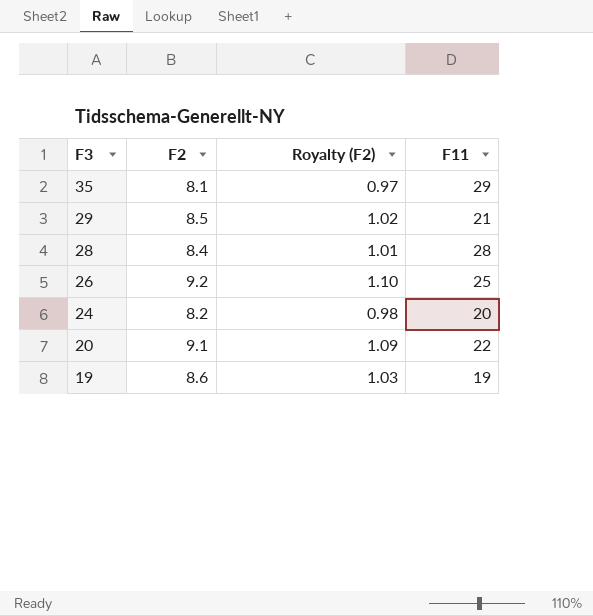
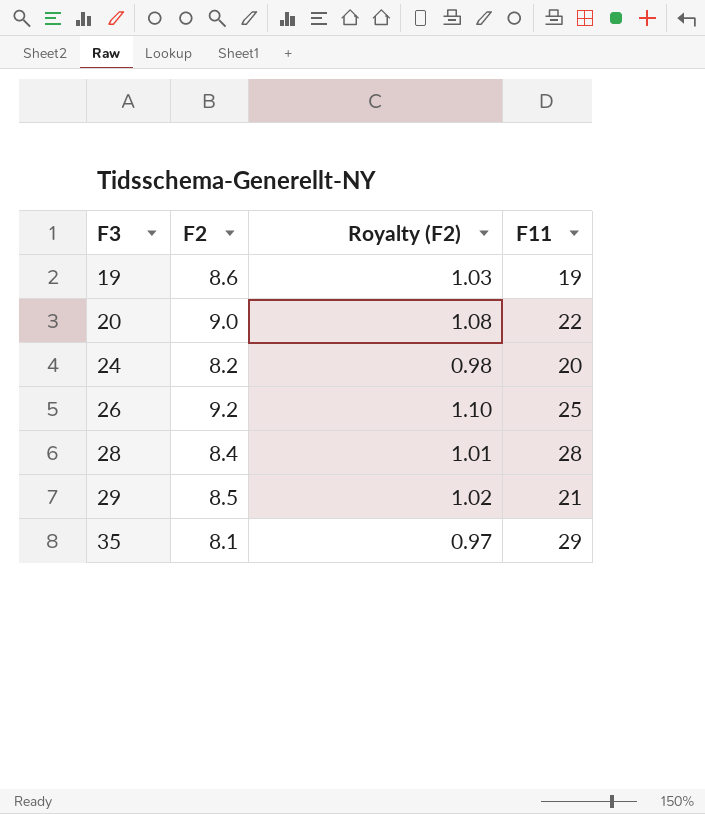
row order: F3 descending -> F3 ascending
20 | F2: 9.1 -> 9.0
20 | Royalty (F2): 1.09 -> 1.08

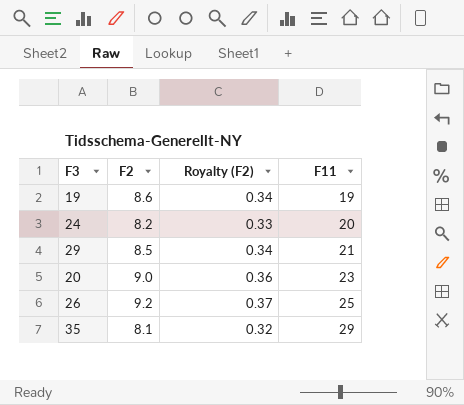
row order: F3 ascending -> F11 ascending
column Royalty (F2) | formula: [F2] * 0.12 -> [F2] * 0.04
row 28: 8.4 | 1.01 | 28 -> none
20 | F11: 22 -> 23

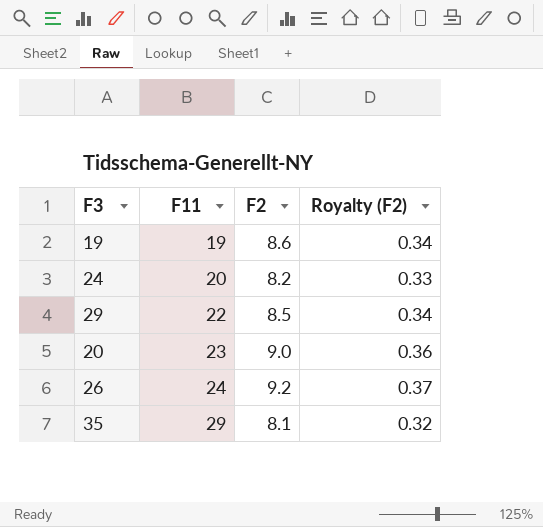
column F11 | position: 4 -> 2
29 | F11: 21 -> 22
26 | F11: 25 -> 24

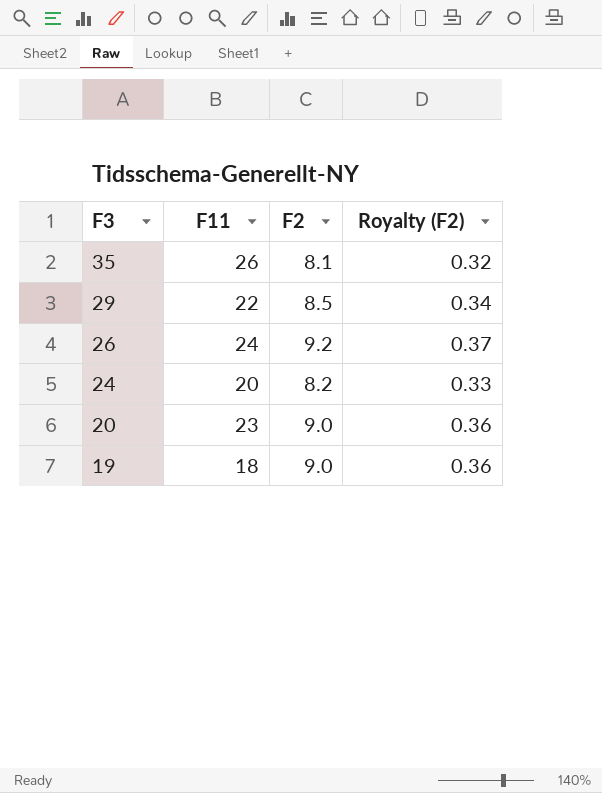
row order: F11 ascending -> F3 descending
35 | F11: 29 -> 26
19 | F11: 19 -> 18
19 | F2: 8.6 -> 9.0
19 | Royalty (F2): 0.34 -> 0.36

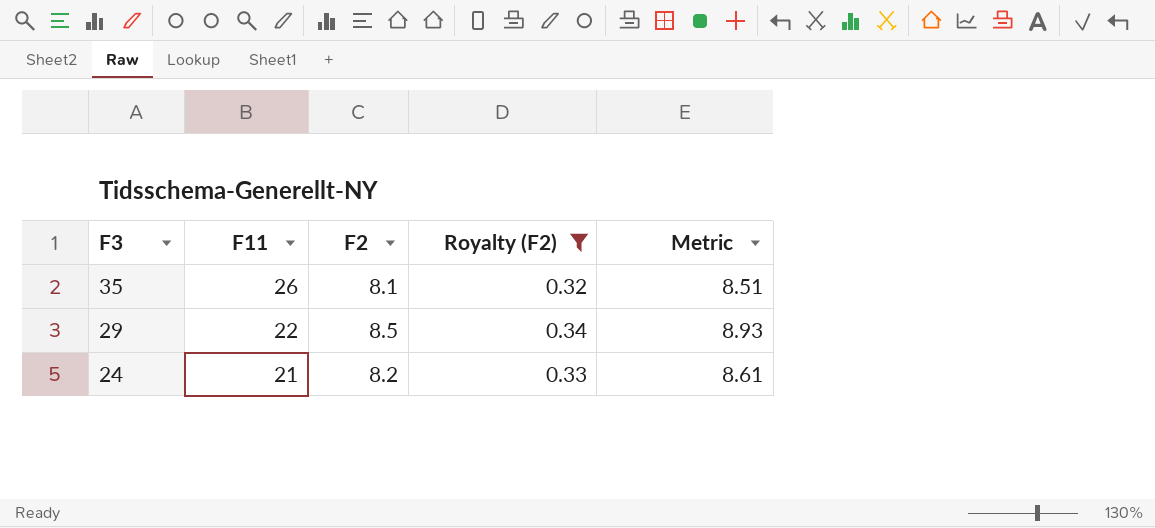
filter: none -> Royalty (F2) <= 0.34
column Metric | formula: none -> [F2] * 1.05
24 | F11: 20 -> 21

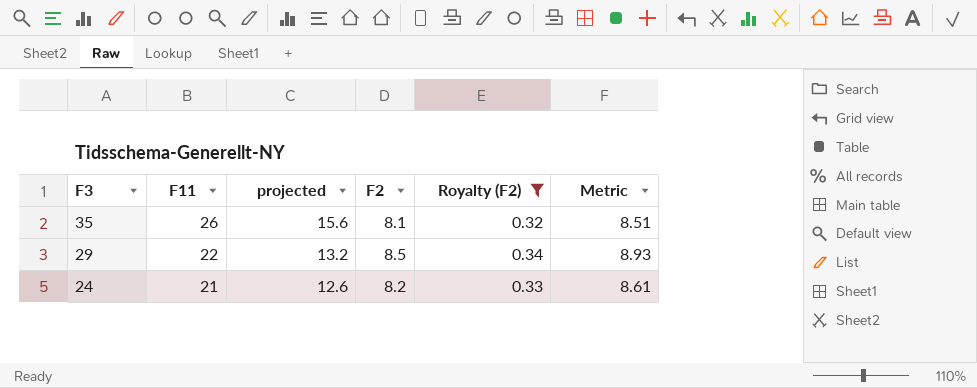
column projected | formula: none -> [F11] * 0.6

